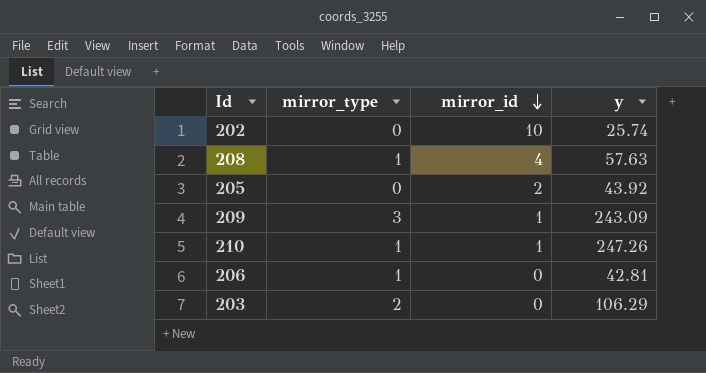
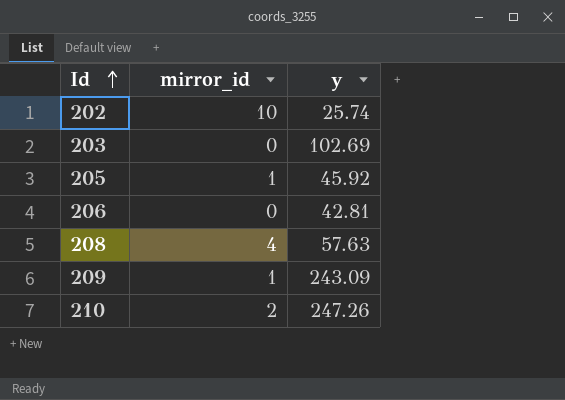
row order: mirror_id descending -> Id ascending
column mirror_type | position: 2 -> none
203 | y: 106.29 -> 102.69
205 | mirror_id: 2 -> 1
205 | y: 43.92 -> 45.92
210 | mirror_id: 1 -> 2

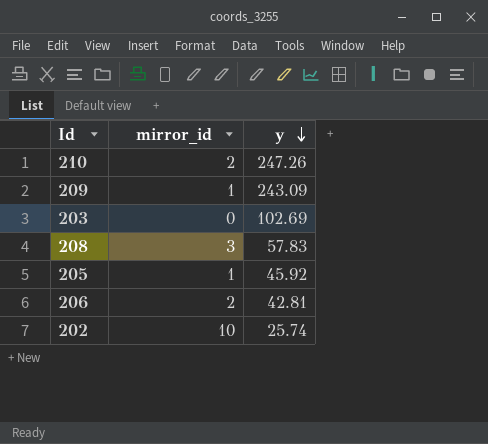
row order: Id ascending -> y descending
208 | mirror_id: 4 -> 3
208 | y: 57.63 -> 57.83
206 | mirror_id: 0 -> 2

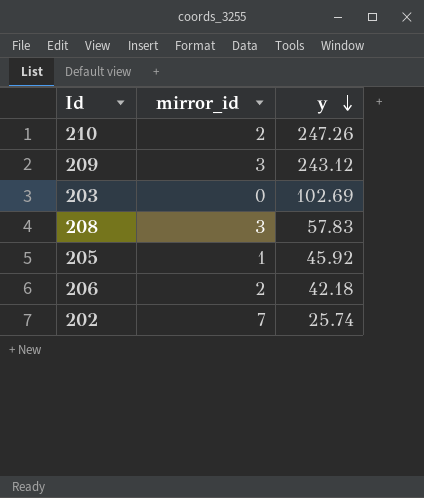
209 | mirror_id: 1 -> 3
209 | y: 243.09 -> 243.12
206 | y: 42.81 -> 42.18
202 | mirror_id: 10 -> 7

